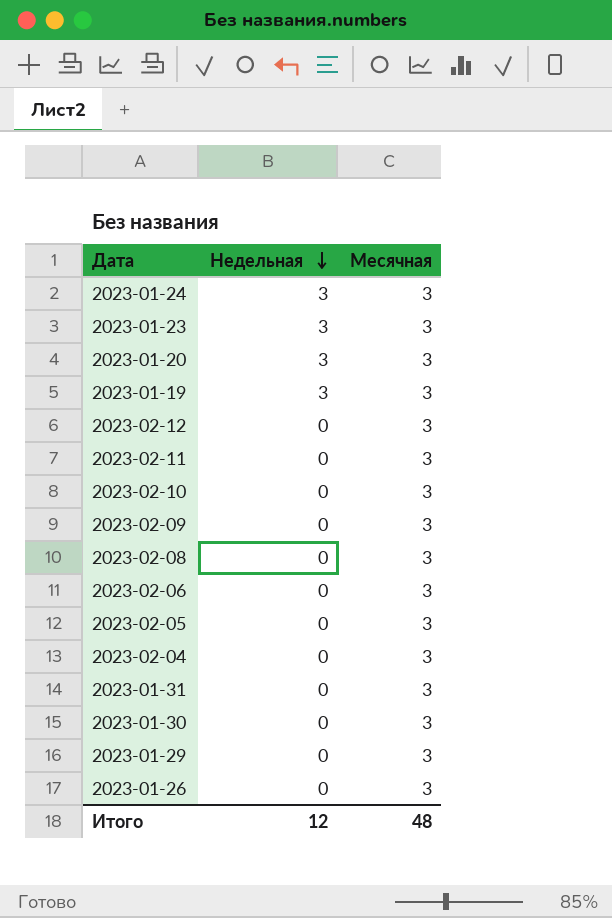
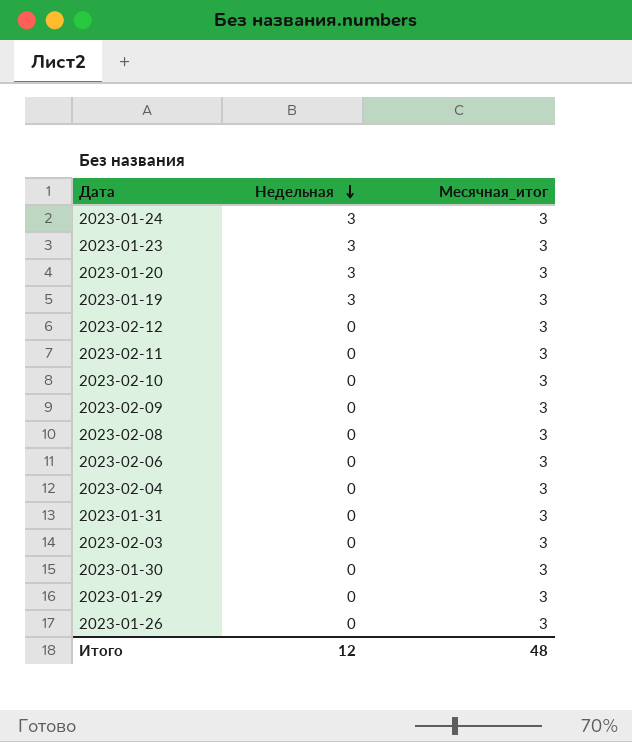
column name: Месячная -> Месячная_итог
row 2023-02-05: 0 | 3 -> none
row 2023-02-03: none -> 0 | 3

